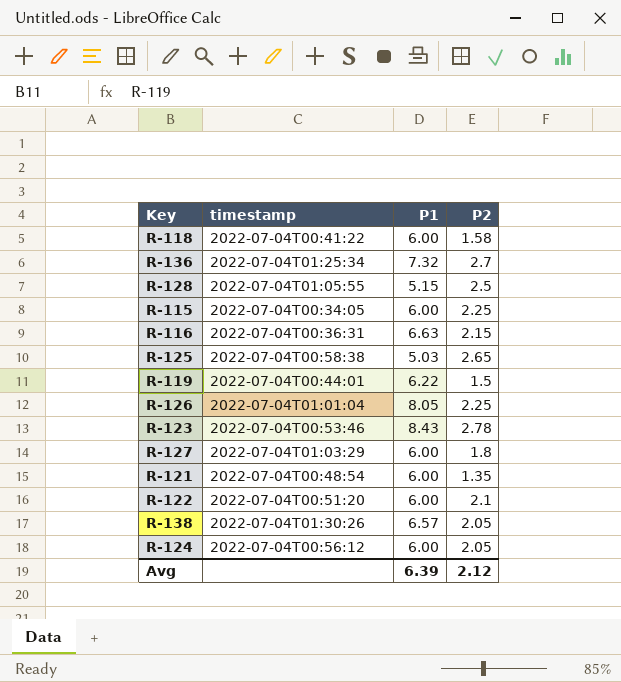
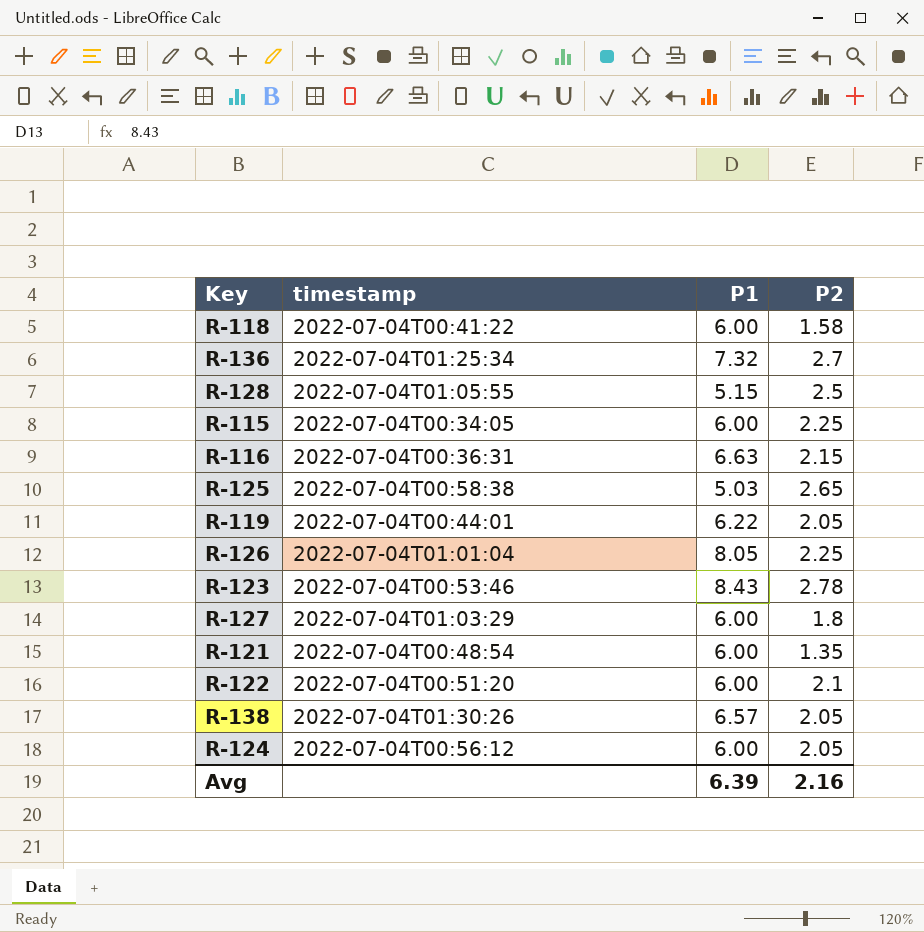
R-119 | P2: 1.5 -> 2.05
Avg | P2: 2.12 -> 2.16

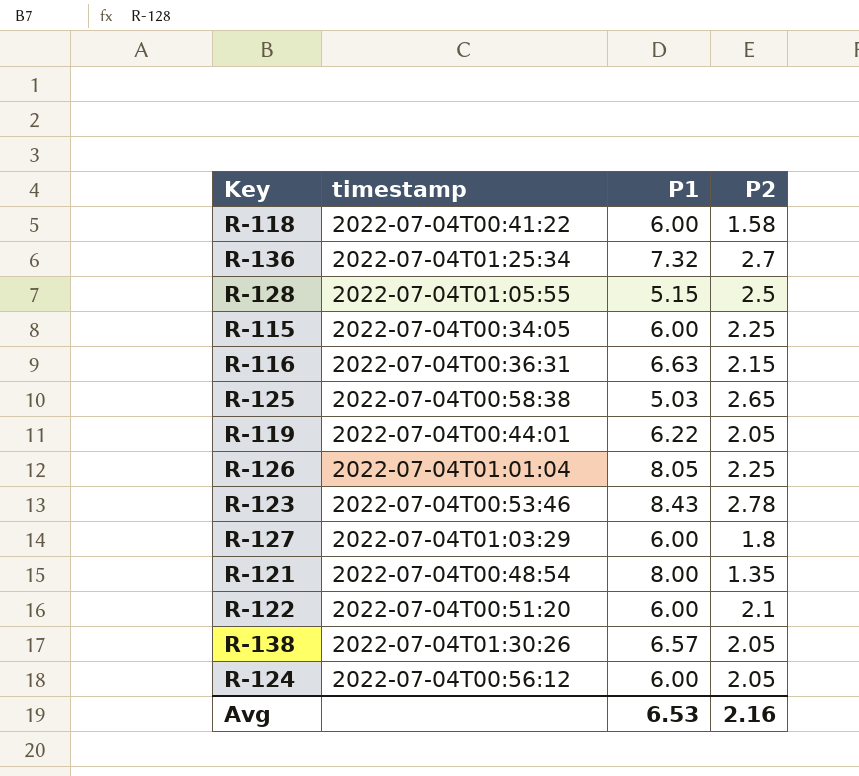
R-121 | P1: 6.00 -> 8.00
Avg | P1: 6.39 -> 6.53

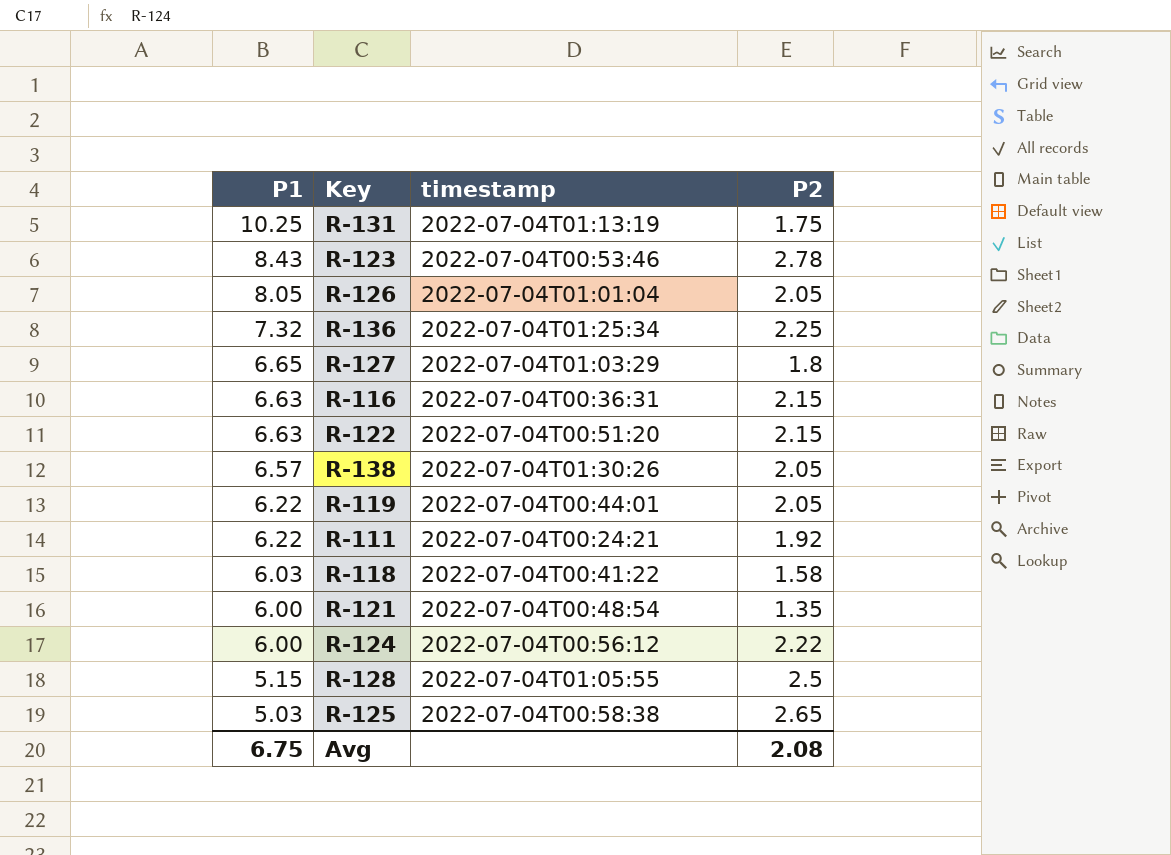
row order: none -> P1 descending
column P1 | position: 3 -> 1
row R-115: 2022-07-04T00:34:05 | 6.00 | 2.25 -> none
row R-131: none -> 10.25 | 2022-07-04T01:13:19 | 1.75
R-126 | P2: 2.25 -> 2.05
R-136 | P2: 2.7 -> 2.25
R-127 | P1: 6.00 -> 6.65
R-122 | P1: 6.00 -> 6.63
R-122 | P2: 2.1 -> 2.15
row R-111: none -> 6.22 | 2022-07-04T00:24:21 | 1.92
R-118 | P1: 6.00 -> 6.03
R-121 | P1: 8.00 -> 6.00
R-124 | P2: 2.05 -> 2.22
Avg | P1: 6.53 -> 6.75
Avg | P2: 2.16 -> 2.08

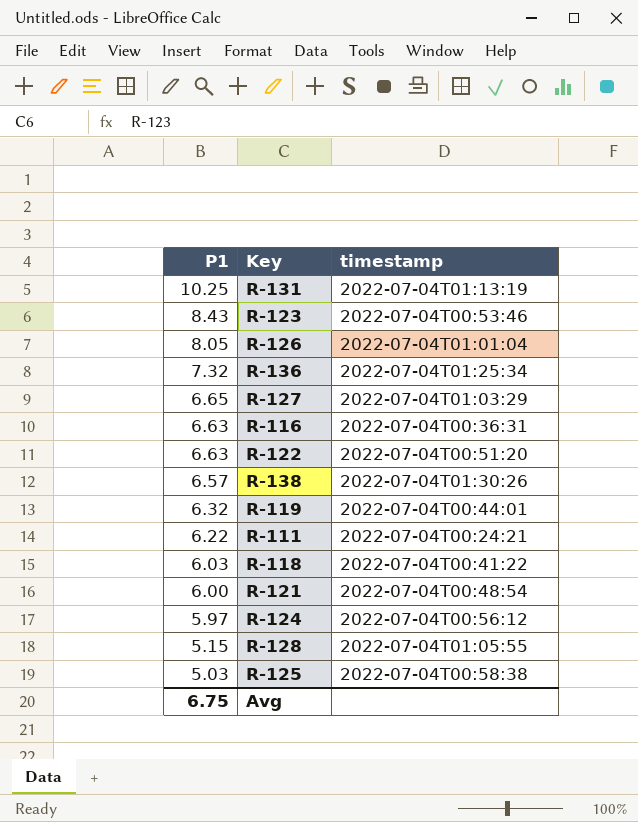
column P2 | position: 4 -> none
R-119 | P1: 6.22 -> 6.32
R-124 | P1: 6.00 -> 5.97

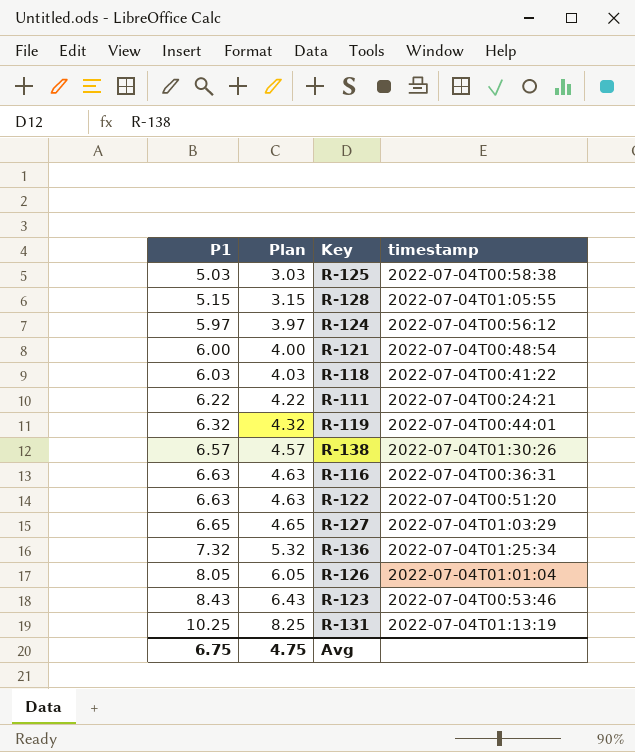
row order: P1 descending -> P1 ascending
column Plan | formula: none -> [P1] - 2

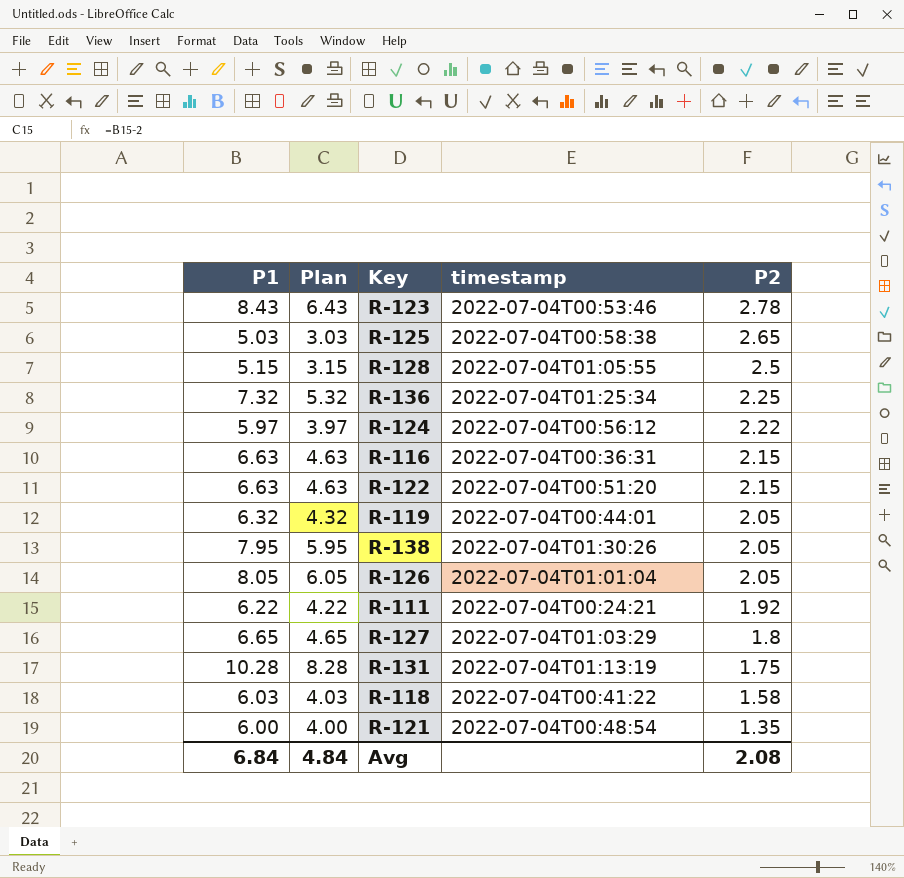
row order: P1 ascending -> P2 descending
column P2 | position: none -> 5
R-138 | P1: 6.57 -> 7.95
R-138 | Plan: 4.57 -> 5.95
R-131 | P1: 10.25 -> 10.28
R-131 | Plan: 8.25 -> 8.28
Avg | P1: 6.75 -> 6.84
Avg | Plan: 4.75 -> 4.84

